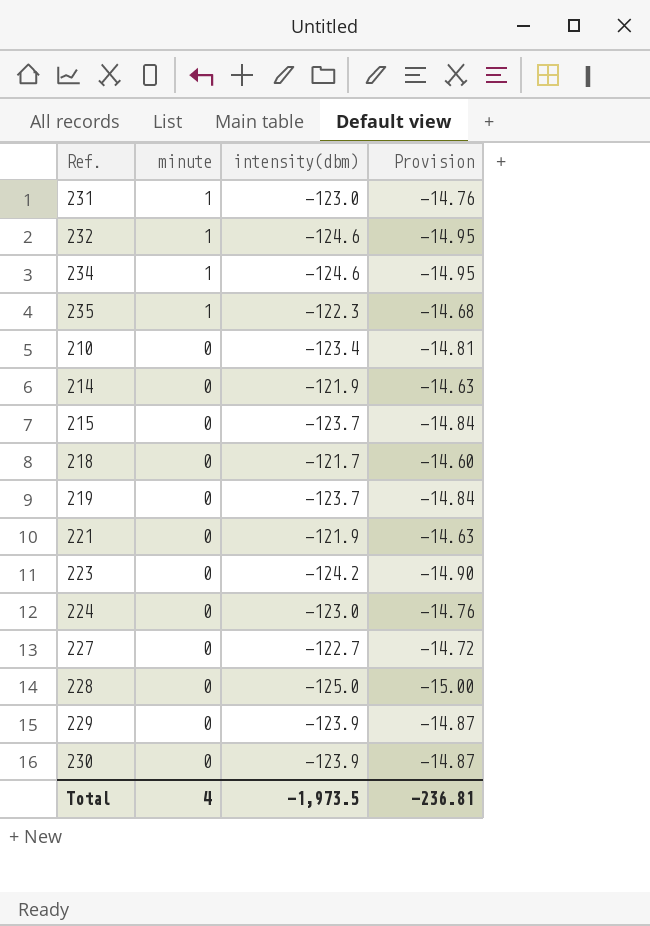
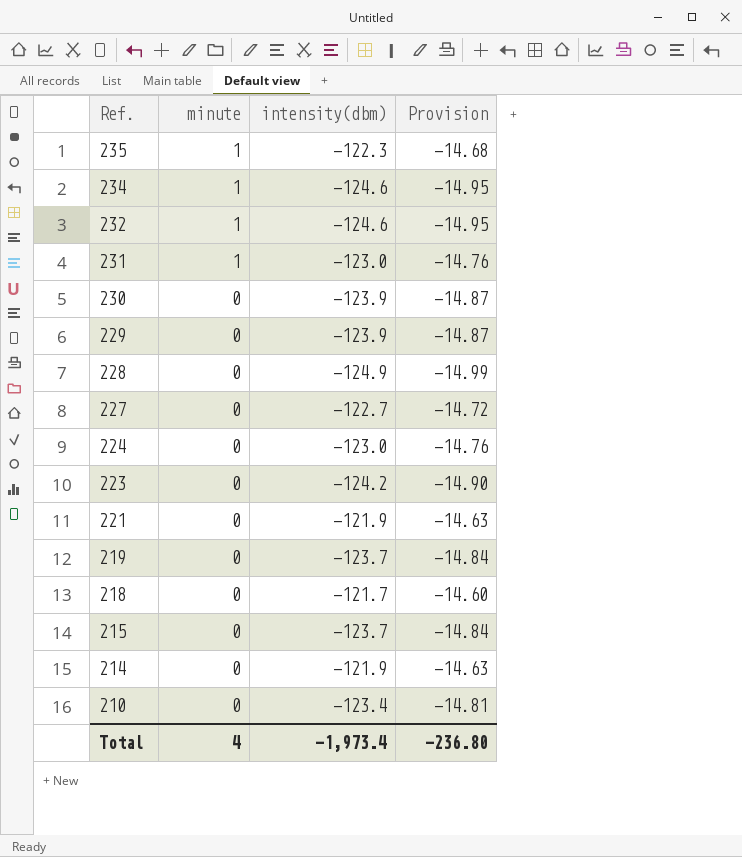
row order: minute descending -> Ref. descending
228 | intensity(dbm): -125.0 -> -124.9
228 | Provision: -15.00 -> -14.99
Total | intensity(dbm): -1,973.5 -> -1,973.4
Total | Provision: -236.81 -> -236.80

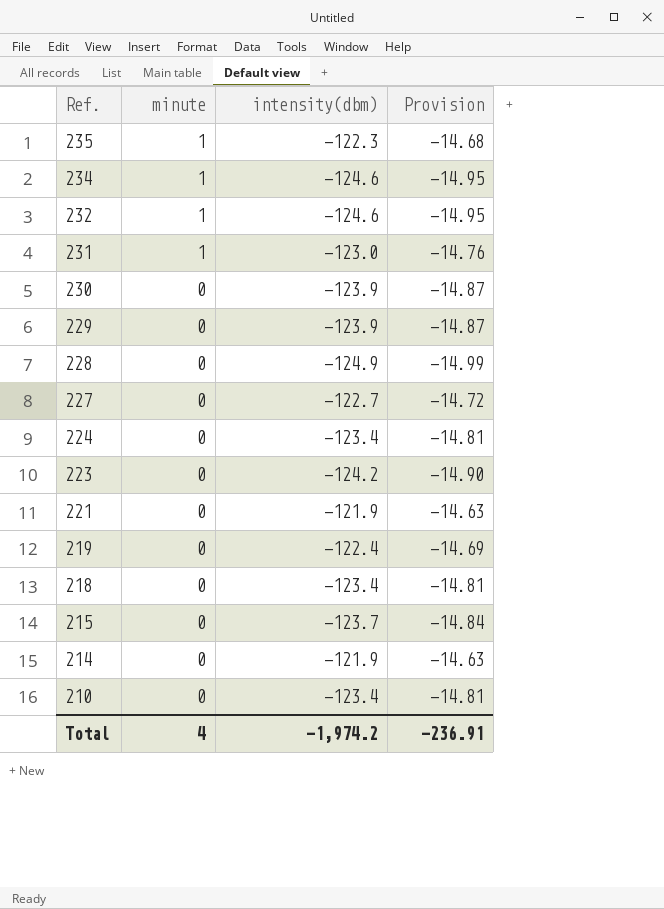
224 | intensity(dbm): -123.0 -> -123.4
224 | Provision: -14.76 -> -14.81
219 | intensity(dbm): -123.7 -> -122.4
219 | Provision: -14.84 -> -14.69
218 | intensity(dbm): -121.7 -> -123.4
218 | Provision: -14.60 -> -14.81
Total | intensity(dbm): -1,973.4 -> -1,974.2
Total | Provision: -236.80 -> -236.91

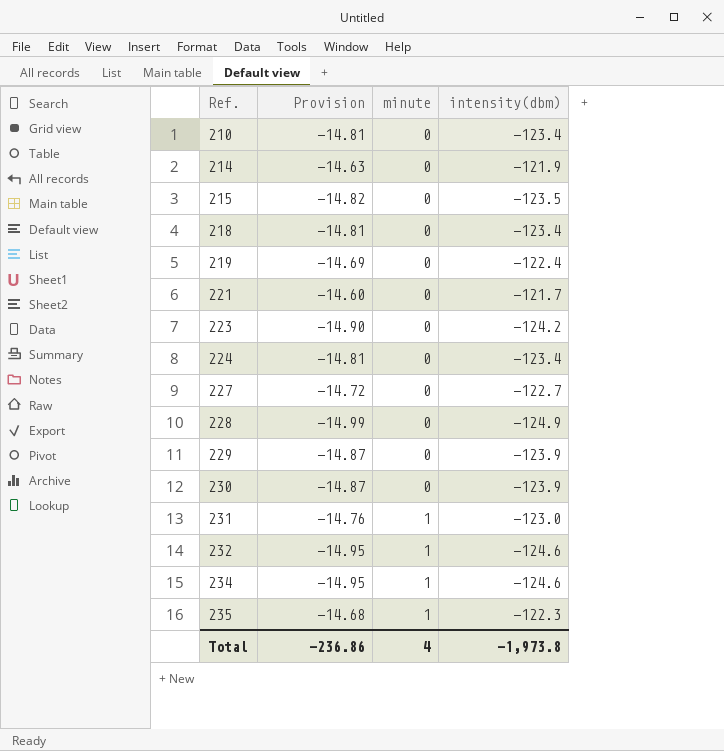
row order: Ref. descending -> Ref. ascending
column Provision | position: 4 -> 2
215 | Provision: -14.84 -> -14.82
215 | intensity(dbm): -123.7 -> -123.5
221 | Provision: -14.63 -> -14.60
221 | intensity(dbm): -121.9 -> -121.7
Total | Provision: -236.91 -> -236.86
Total | intensity(dbm): -1,974.2 -> -1,973.8

